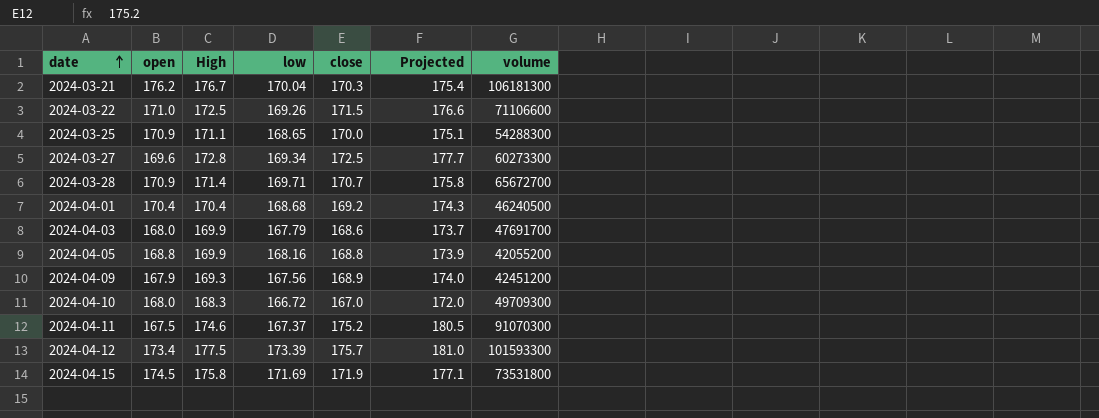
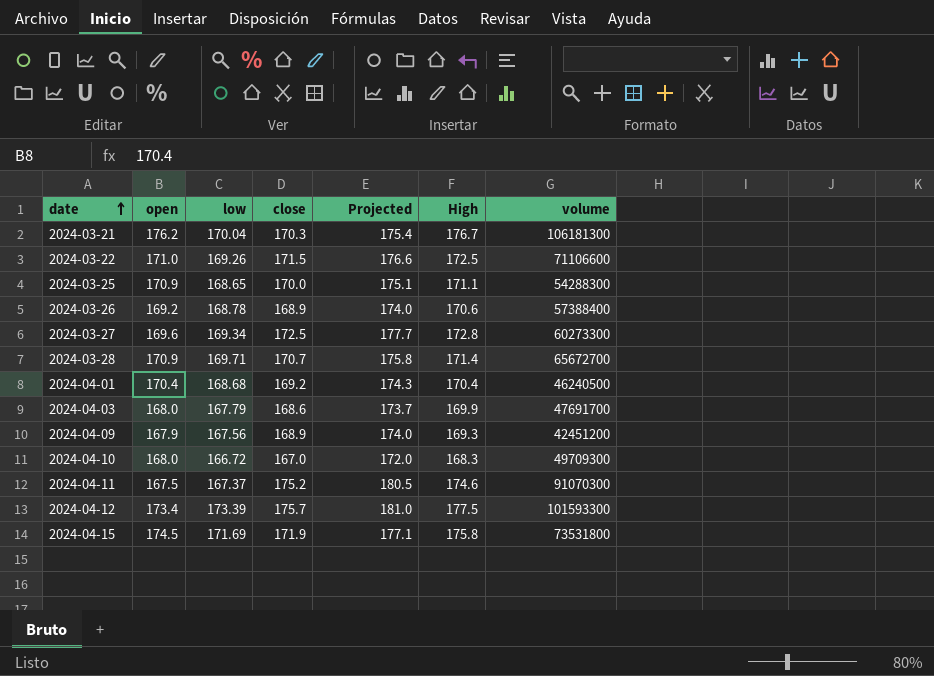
column High | position: 3 -> 6
row 2024-04-05: 168.8 | 169.9 | 168.16 | 168.8 | 173.9 | 42055200 -> none
row 2024-03-26: none -> 169.2 | 168.78 | 168.9 | 174.0 | 170.6 | 57388400

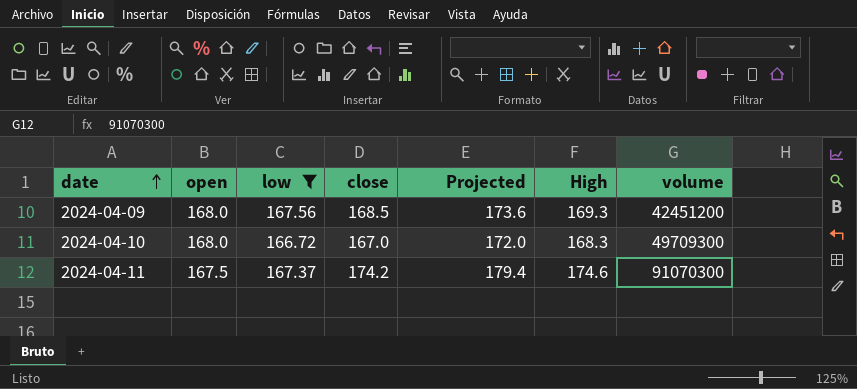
filter: none -> low <= 167.56
2024-04-09 | open: 167.9 -> 168.0
2024-04-09 | close: 168.9 -> 168.5
2024-04-09 | Projected: 174.0 -> 173.6
2024-04-11 | close: 175.2 -> 174.2
2024-04-11 | Projected: 180.5 -> 179.4

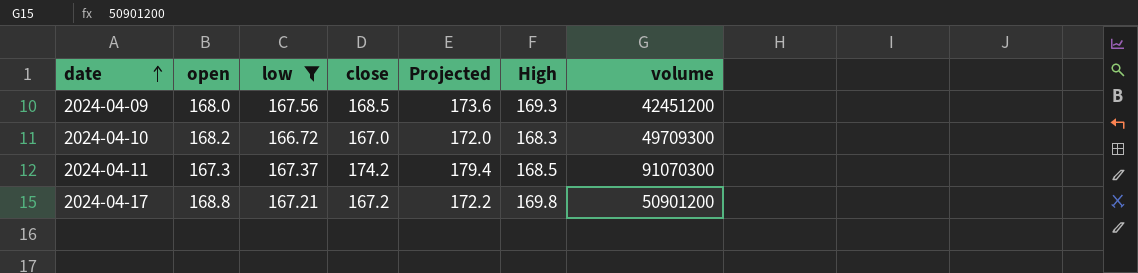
2024-04-10 | open: 168.0 -> 168.2
2024-04-11 | open: 167.5 -> 167.3
2024-04-11 | High: 174.6 -> 168.5
row 2024-04-17: none -> 168.8 | 167.21 | 167.2 | 172.2 | 169.8 | 50901200

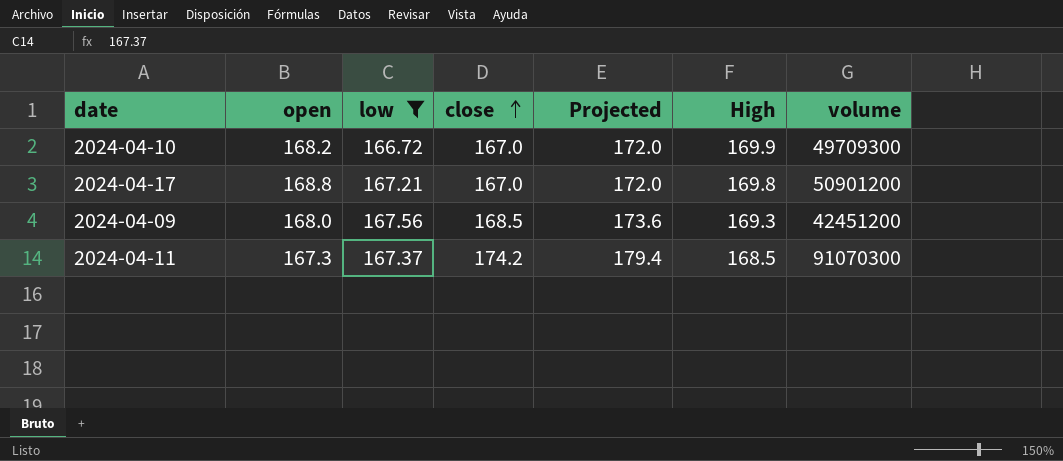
row order: date ascending -> close ascending
2024-04-10 | High: 168.3 -> 169.9
2024-04-17 | close: 167.2 -> 167.0
2024-04-17 | Projected: 172.2 -> 172.0

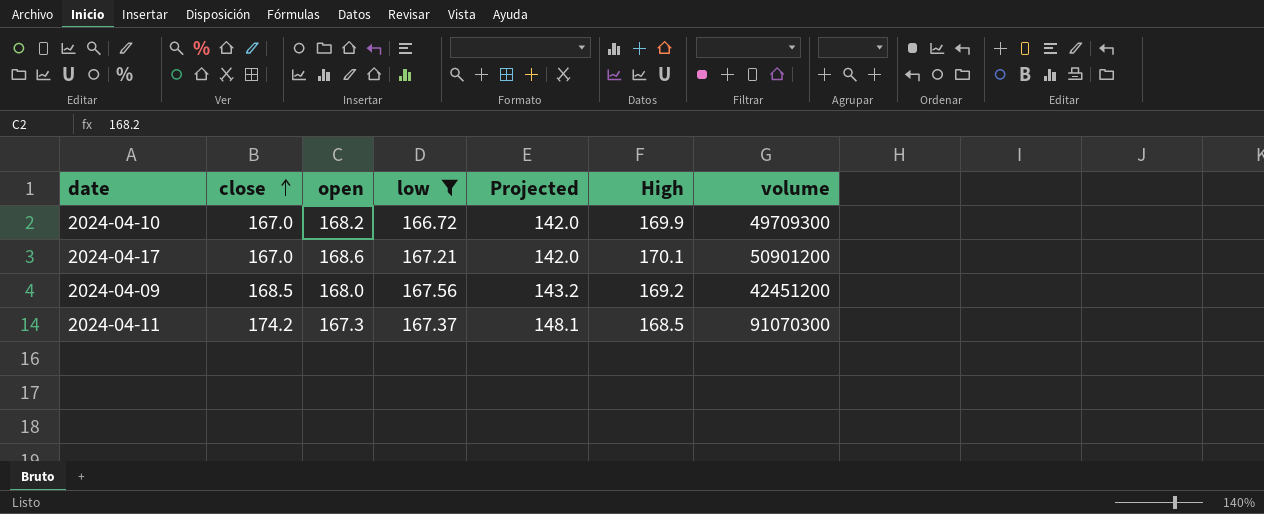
column close | position: 4 -> 2
column Projected | formula: [close] * 1.03 -> [close] * 0.85
2024-04-17 | open: 168.8 -> 168.6
2024-04-17 | High: 169.8 -> 170.1
2024-04-09 | High: 169.3 -> 169.2

